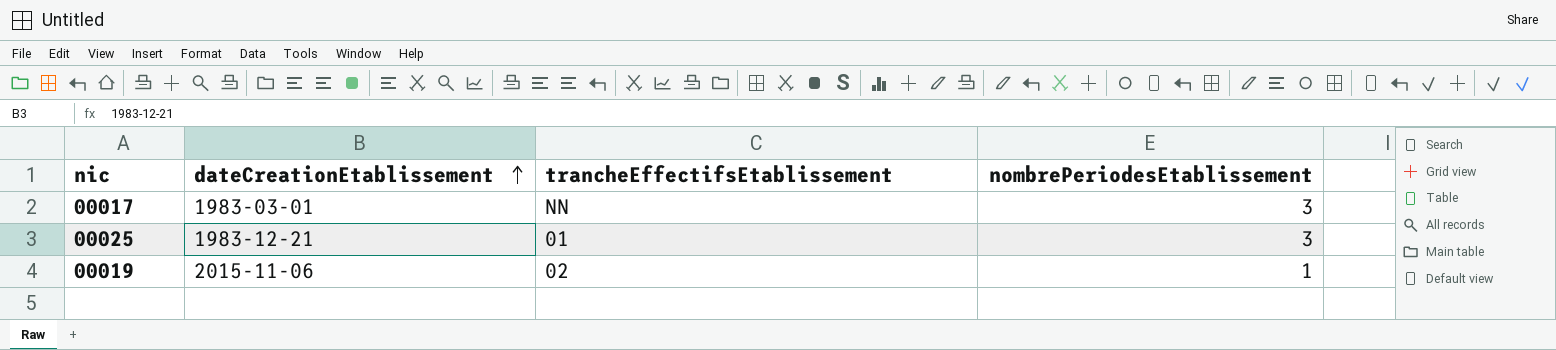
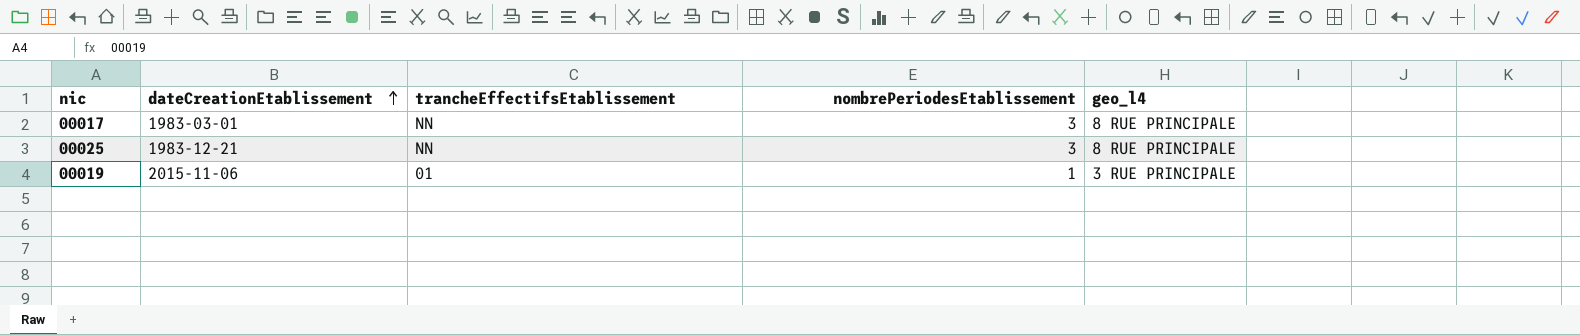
column geo_l4 | position: none -> 5
00025 | trancheEffectifsEtablissement: 01 -> NN
00019 | trancheEffectifsEtablissement: 02 -> 01

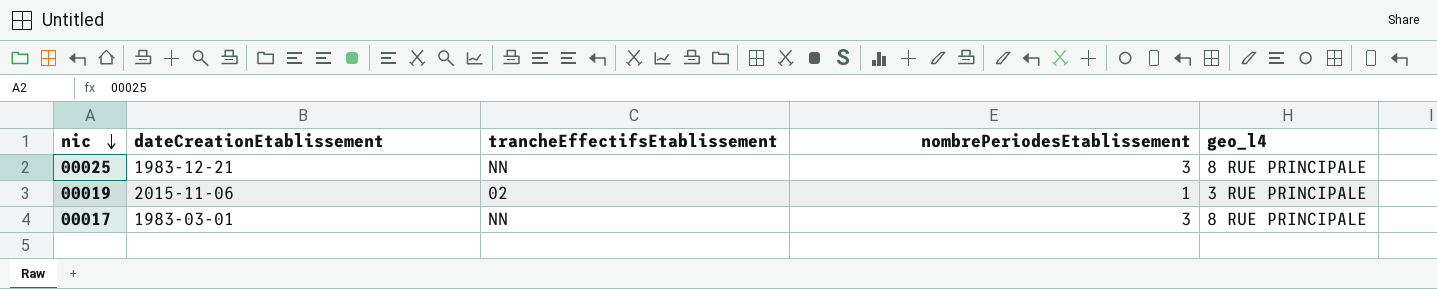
row order: dateCreationEtablissement ascending -> nic descending
00019 | trancheEffectifsEtablissement: 01 -> 02

